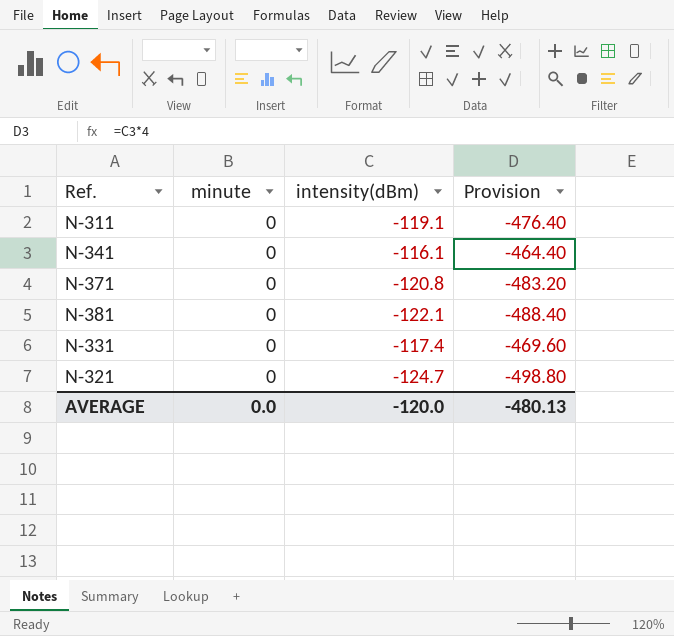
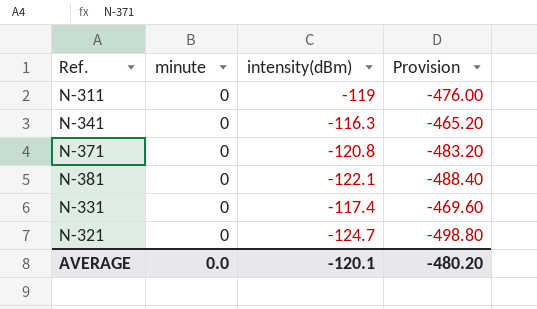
N-311 | intensity(dBm): -119.1 -> -119
N-311 | Provision: -476.40 -> -476.00
N-341 | intensity(dBm): -116.1 -> -116.3
N-341 | Provision: -464.40 -> -465.20
AVERAGE | intensity(dBm): -120.0 -> -120.1
AVERAGE | Provision: -480.13 -> -480.20

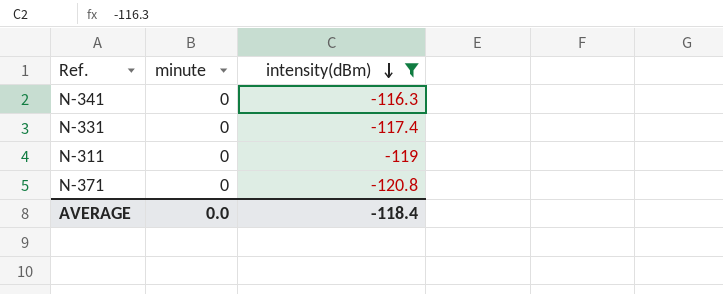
filter: none -> intensity(dBm) >= -120.8
row order: none -> intensity(dBm) descending
column Provision | formula: [intensity(dBm)] * 4 -> none
AVERAGE | intensity(dBm): -120.1 -> -118.4

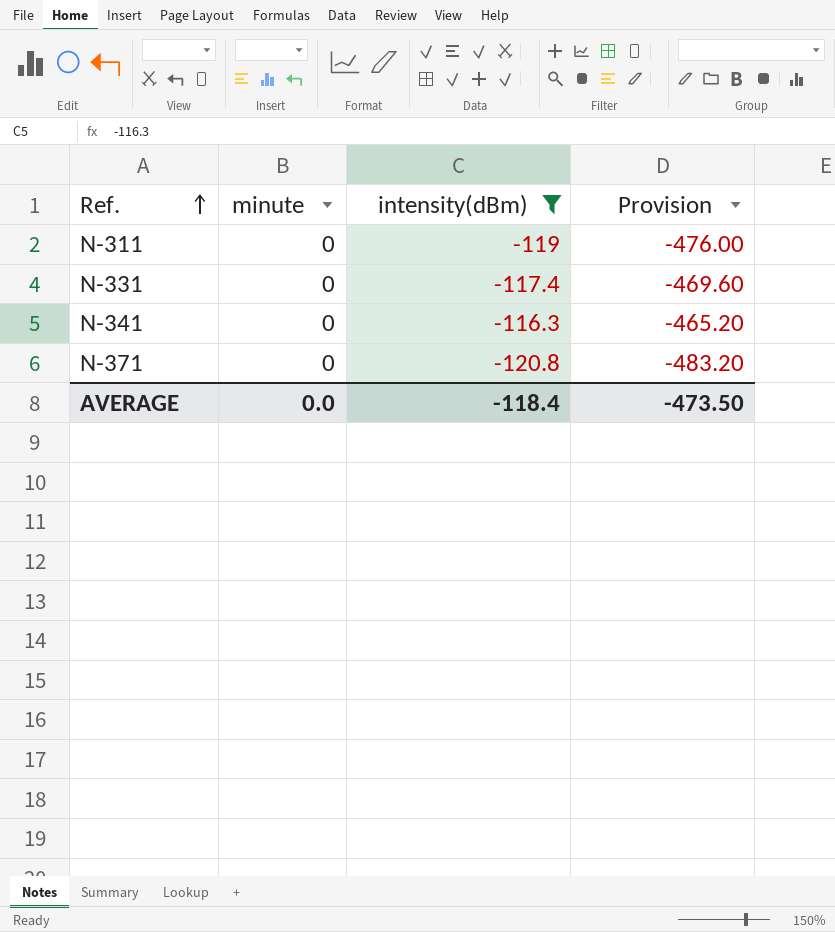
row order: intensity(dBm) descending -> Ref. ascending
column Provision | formula: none -> [intensity(dBm)] * 4

